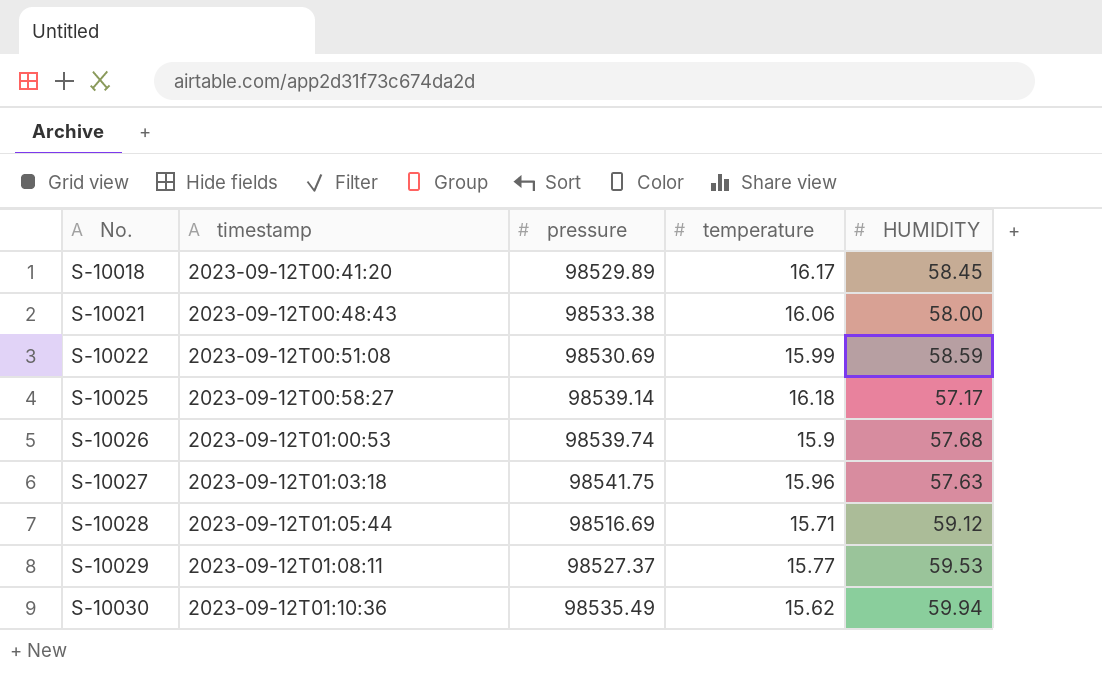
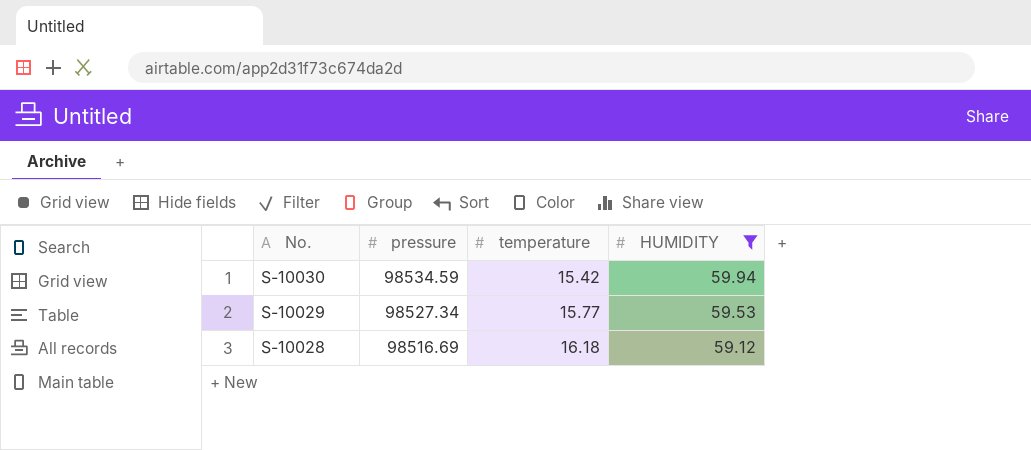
filter: none -> HUMIDITY >= 59.12
row order: No. ascending -> No. descending
column timestamp | position: 2 -> none
S-10030 | pressure: 98535.49 -> 98534.59
S-10030 | temperature: 15.62 -> 15.42
S-10029 | pressure: 98527.37 -> 98527.34
S-10028 | temperature: 15.71 -> 16.18

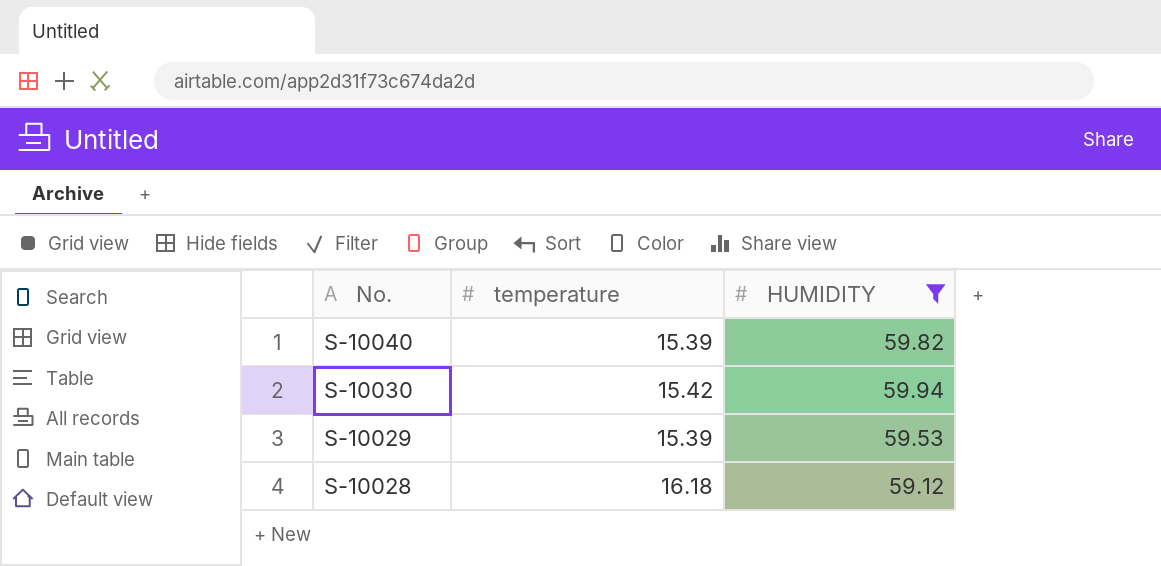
column pressure | position: 2 -> none
row S-10040: none -> 15.39 | 59.82
S-10029 | temperature: 15.77 -> 15.39

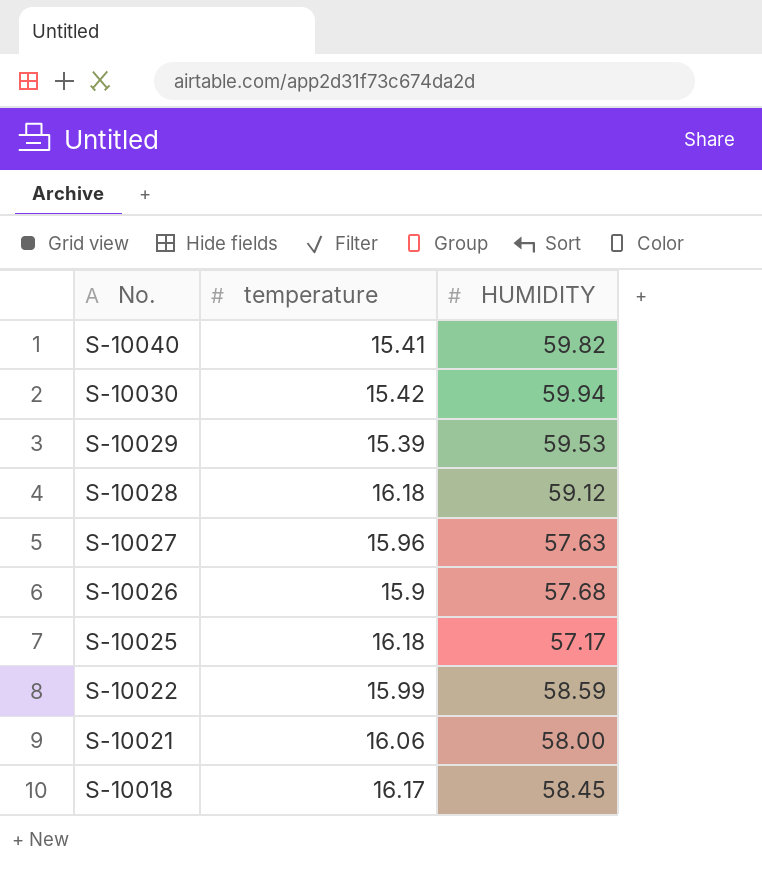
filter: HUMIDITY >= 59.12 -> none
S-10040 | temperature: 15.39 -> 15.41

